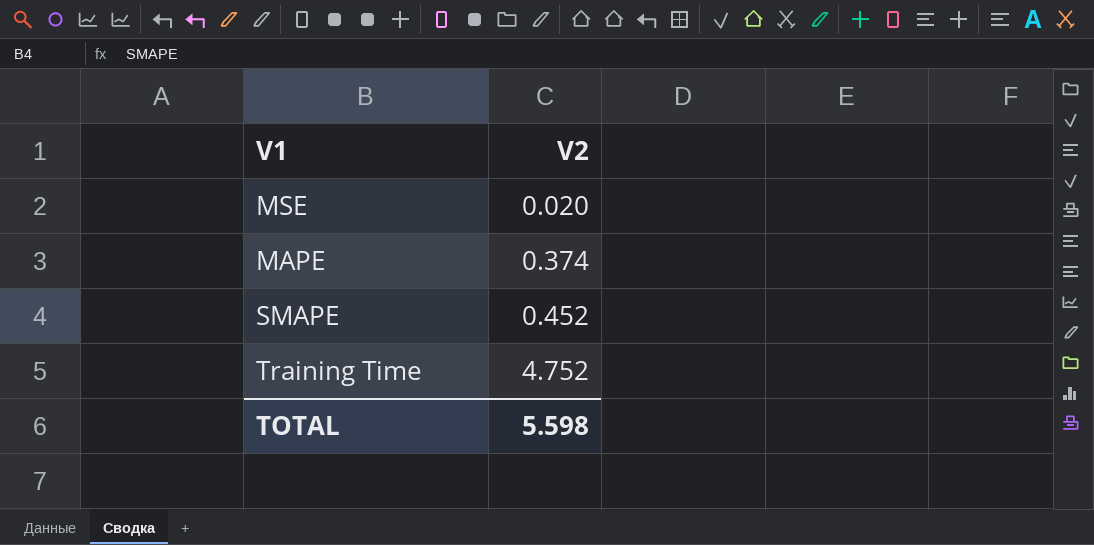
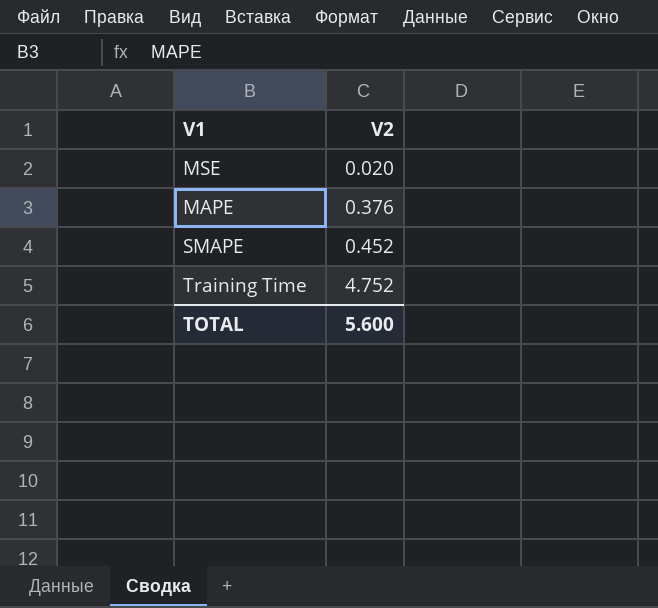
MAPE | V2: 0.374 -> 0.376
TOTAL | V2: 5.598 -> 5.600

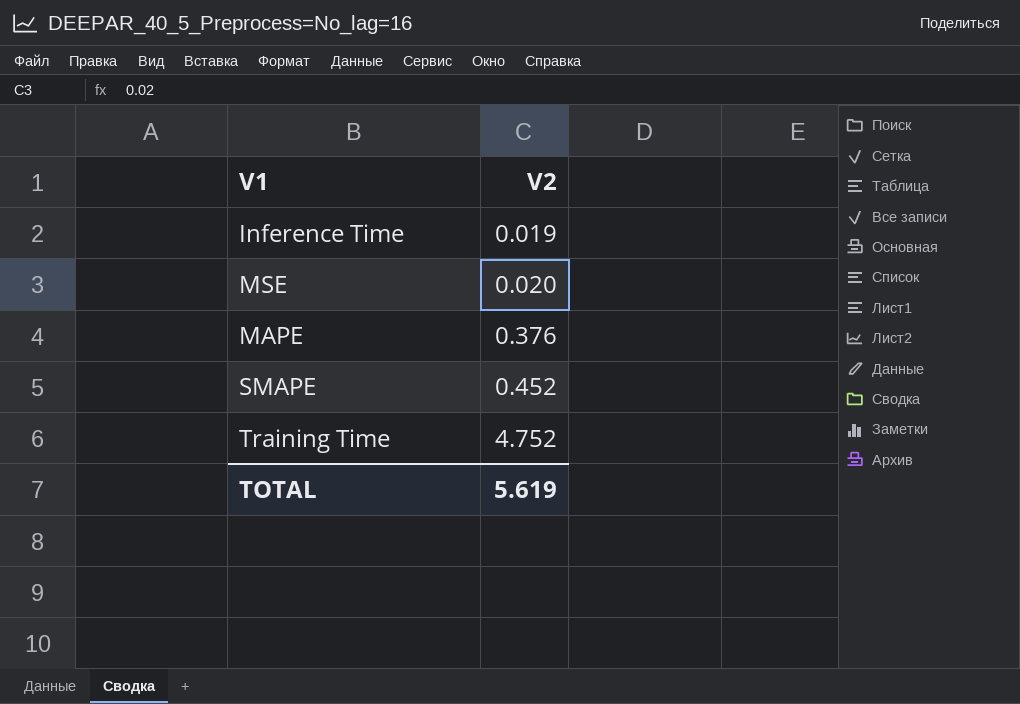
row Inference Time: none -> 0.019
TOTAL | V2: 5.600 -> 5.619

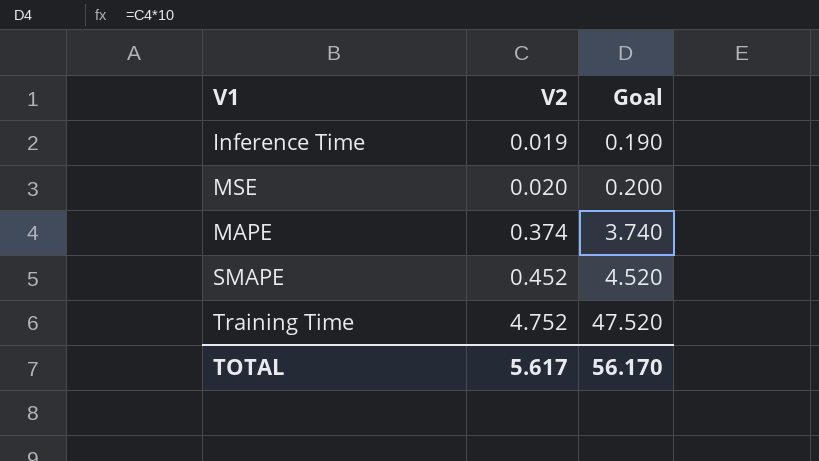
column Goal | formula: none -> [V2] * 10
MAPE | V2: 0.376 -> 0.374
TOTAL | V2: 5.619 -> 5.617

